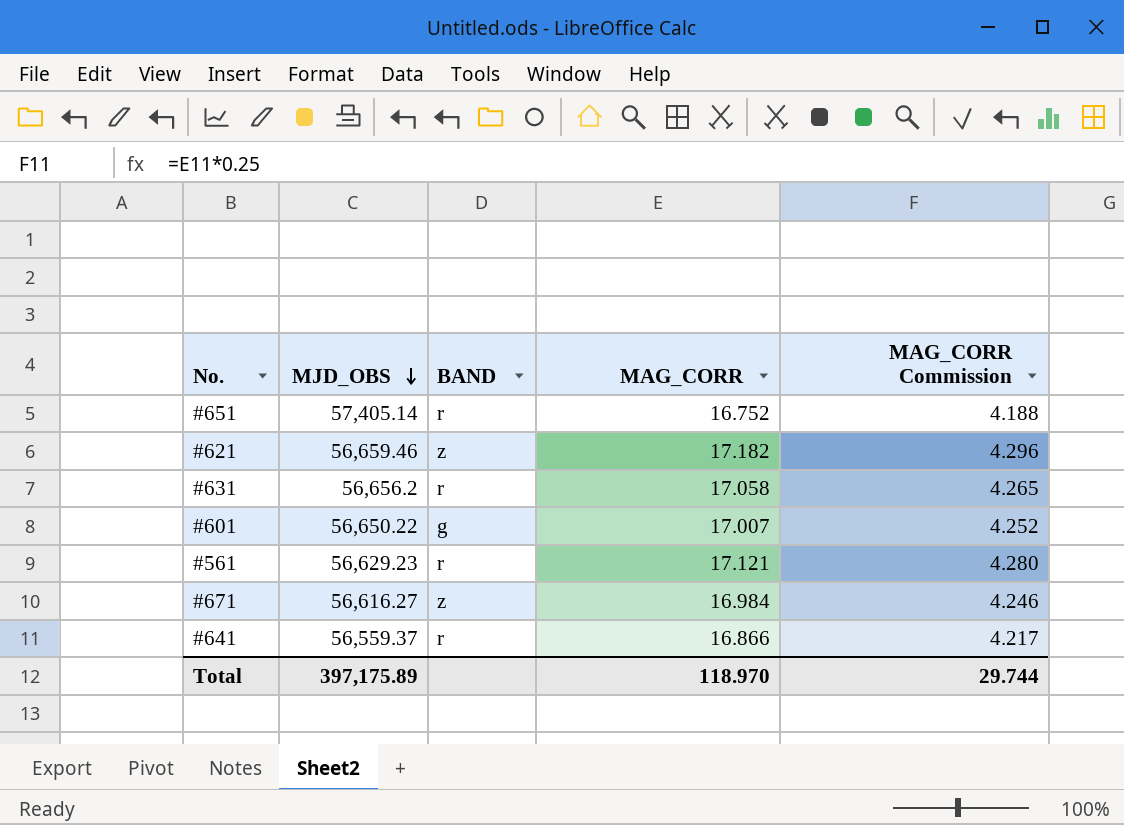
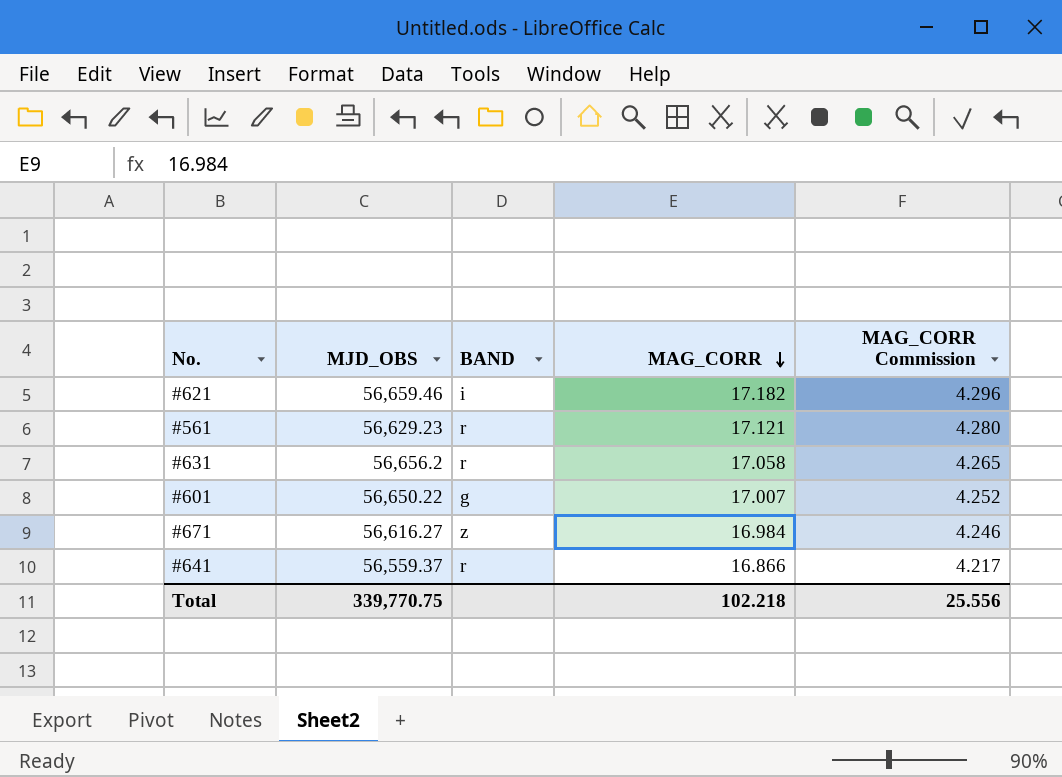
row order: MJD_OBS descending -> MAG_CORR descending
row #651: 57,405.14 | r | 16.752 | 4.188 -> none
#621 | BAND: z -> i
Total | MJD_OBS: 397,175.89 -> 339,770.75
Total | MAG_CORR: 118.970 -> 102.218
Total | MAG_CORR Commission: 29.744 -> 25.556

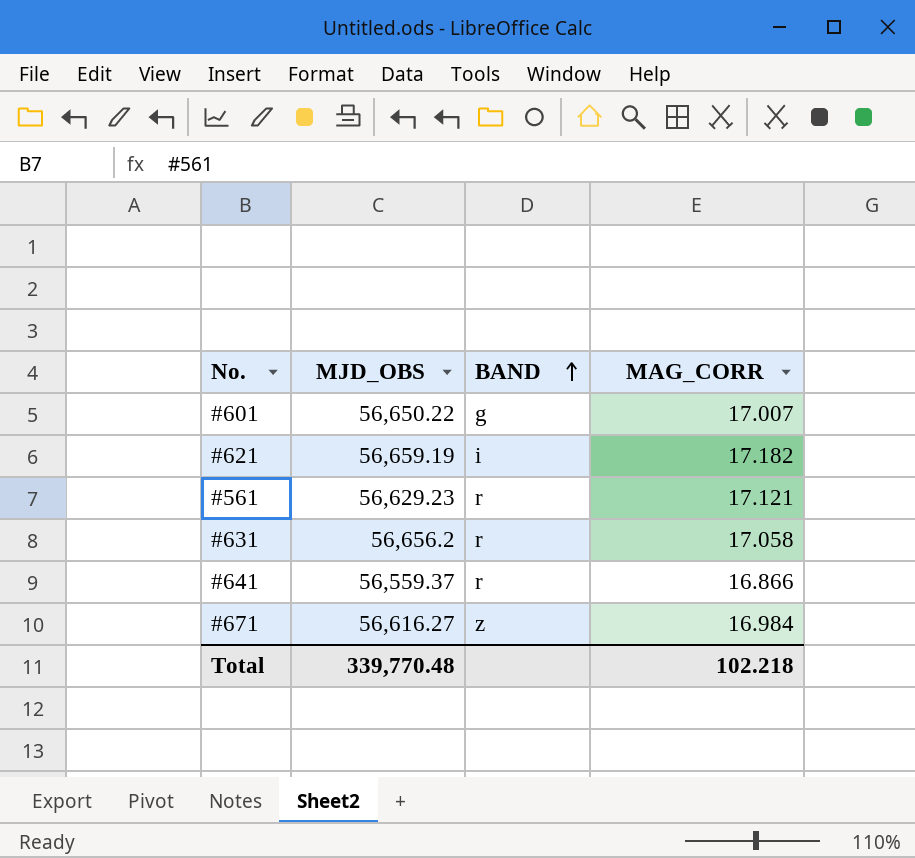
row order: MAG_CORR descending -> BAND ascending
column MAG_CORR Commission | formula: [MAG_CORR] * 0.25 -> none
#621 | MJD_OBS: 56,659.46 -> 56,659.19
Total | MJD_OBS: 339,770.75 -> 339,770.48

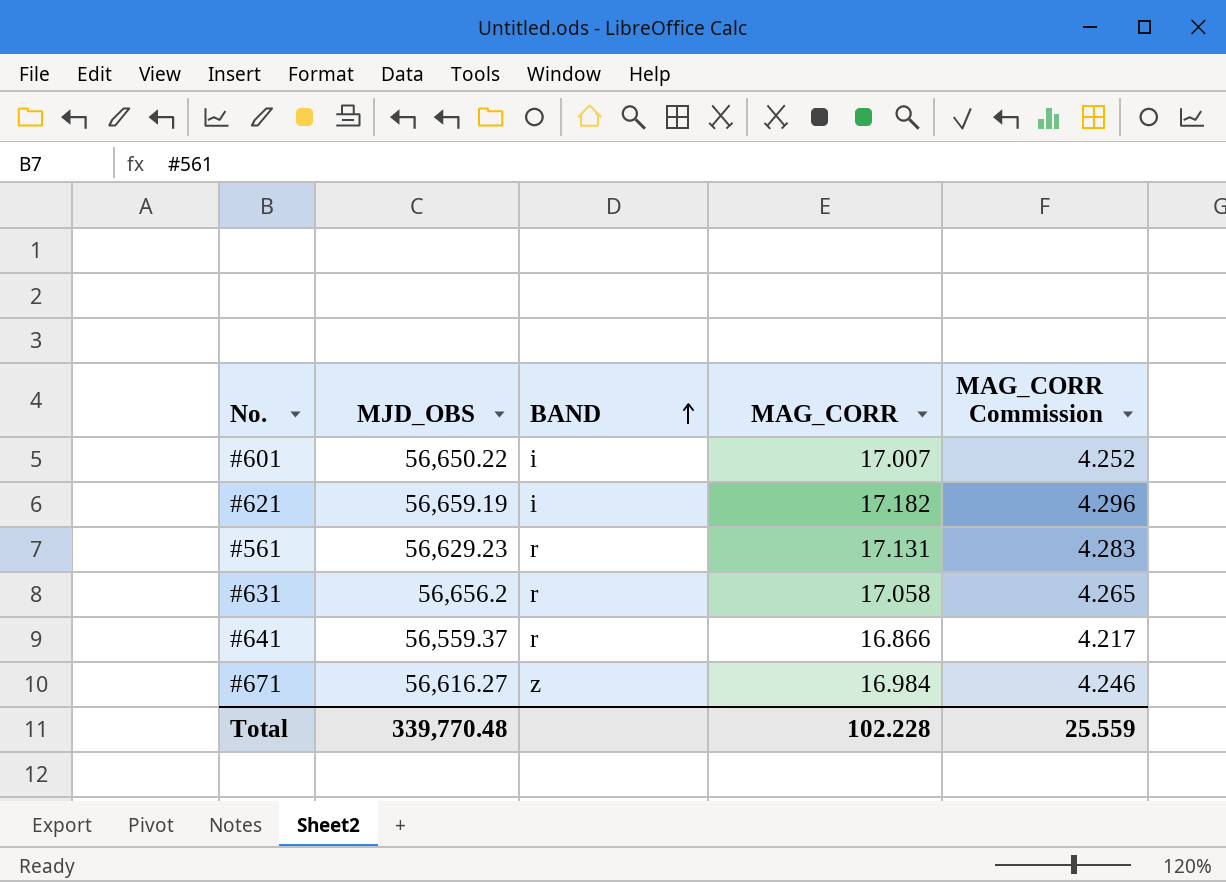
column MAG_CORR Commission | formula: none -> [MAG_CORR] * 0.25
#601 | BAND: g -> i
#561 | MAG_CORR: 17.121 -> 17.131
Total | MAG_CORR: 102.218 -> 102.228

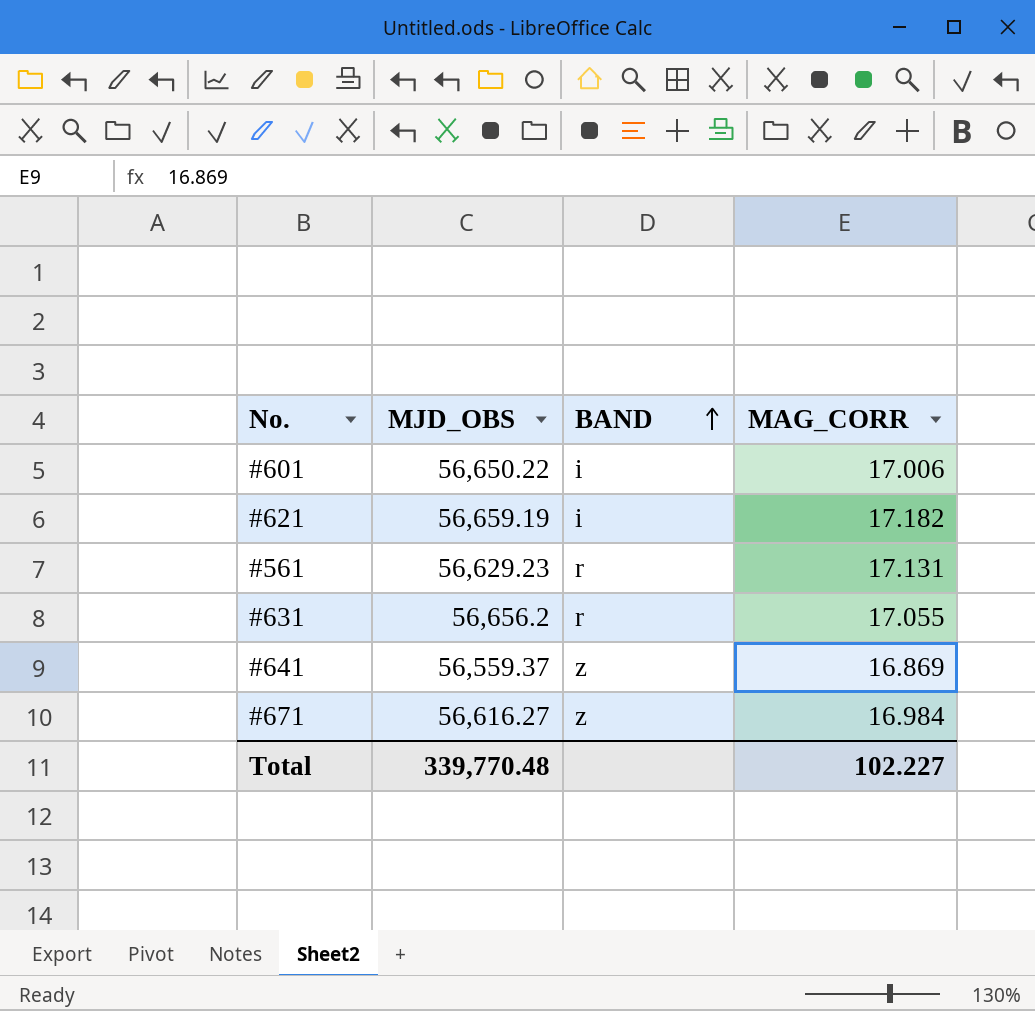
column MAG_CORR Commission | formula: [MAG_CORR] * 0.25 -> none
#601 | MAG_CORR: 17.007 -> 17.006
#631 | MAG_CORR: 17.058 -> 17.055
#641 | BAND: r -> z
#641 | MAG_CORR: 16.866 -> 16.869
Total | MAG_CORR: 102.228 -> 102.227

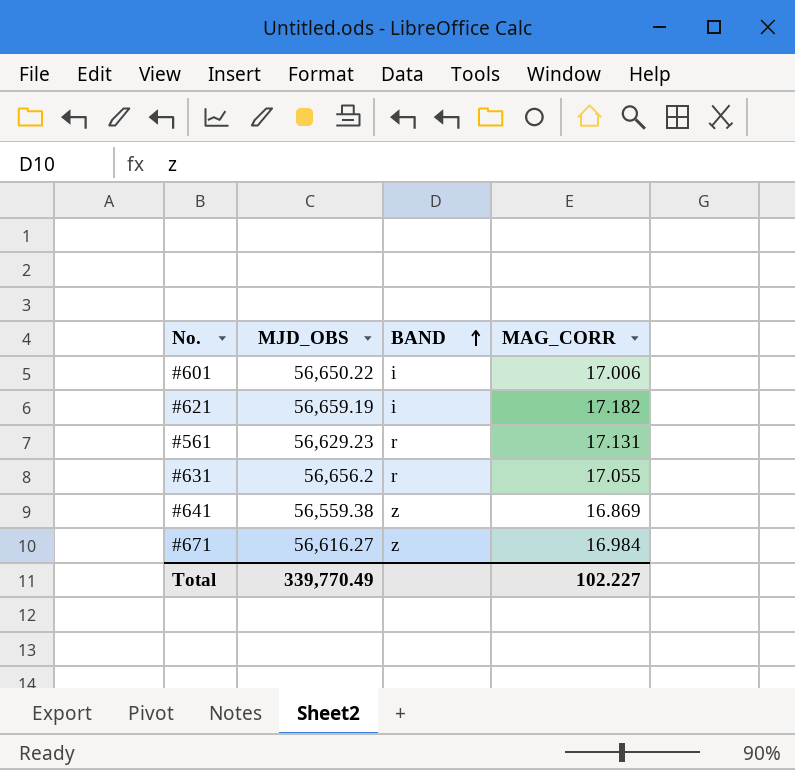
#641 | MJD_OBS: 56,559.37 -> 56,559.38
Total | MJD_OBS: 339,770.48 -> 339,770.49

